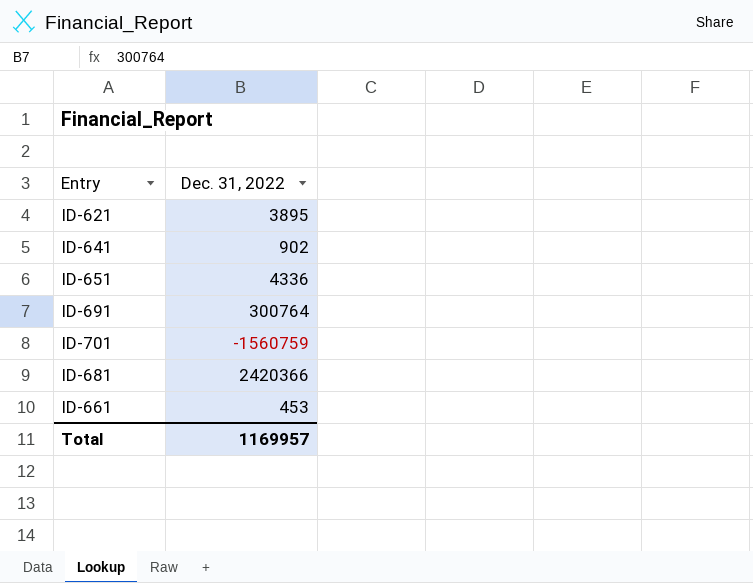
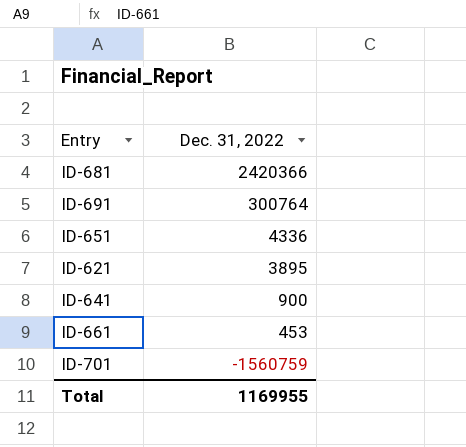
row order: none -> Dec. 31, 2022 descending
ID-641 | Dec. 31, 2022: 902 -> 900
Total | Dec. 31, 2022: 1169957 -> 1169955

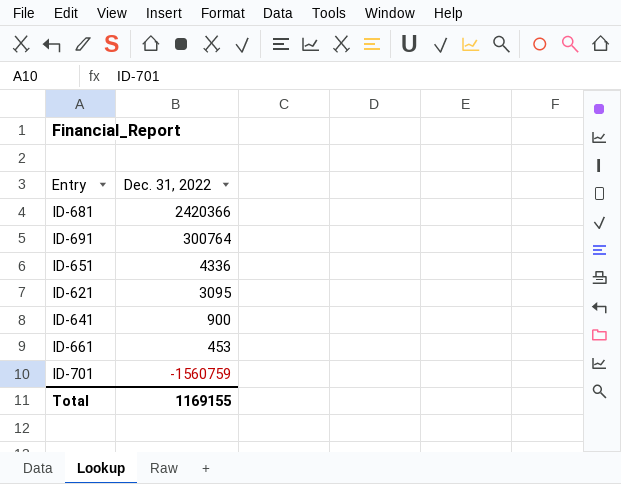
ID-621 | Dec. 31, 2022: 3895 -> 3095
Total | Dec. 31, 2022: 1169955 -> 1169155

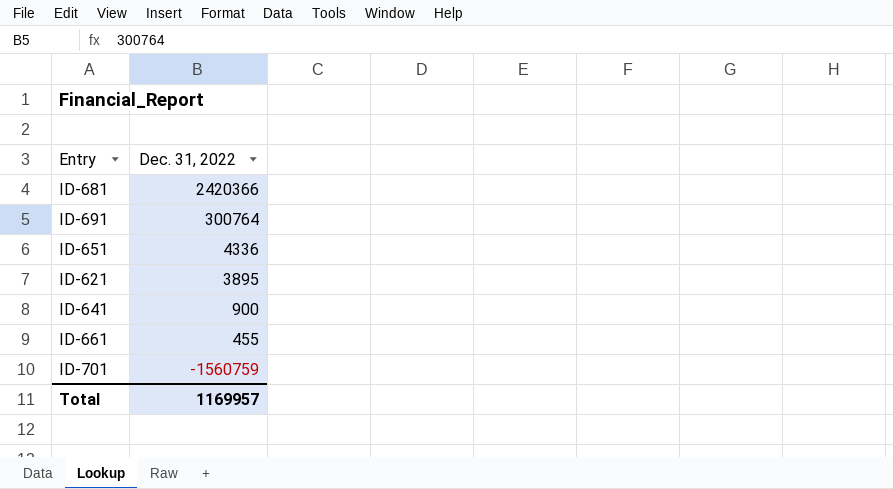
ID-621 | Dec. 31, 2022: 3095 -> 3895
ID-661 | Dec. 31, 2022: 453 -> 455
Total | Dec. 31, 2022: 1169155 -> 1169957

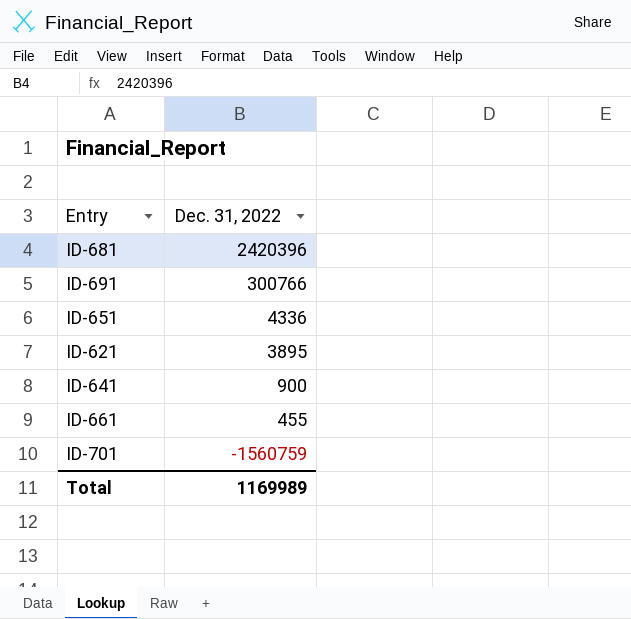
ID-681 | Dec. 31, 2022: 2420366 -> 2420396
ID-691 | Dec. 31, 2022: 300764 -> 300766
Total | Dec. 31, 2022: 1169957 -> 1169989

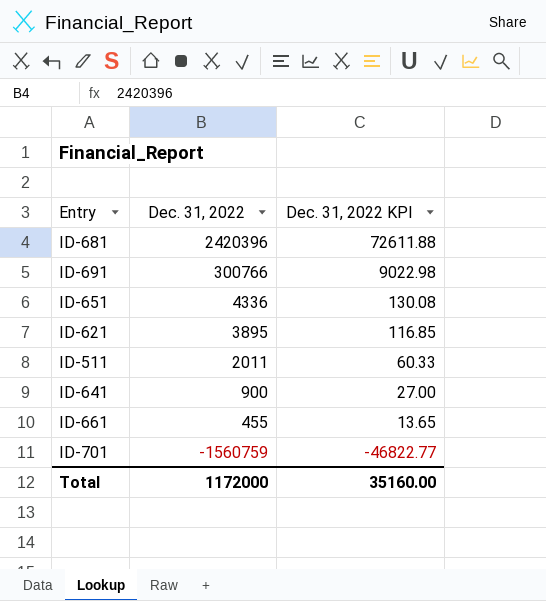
column Dec. 31, 2022 KPI | formula: none -> [Dec. 31, 2022] * 0.03
row ID-511: none -> 2011 | 60.33
Total | Dec. 31, 2022: 1169989 -> 1172000

